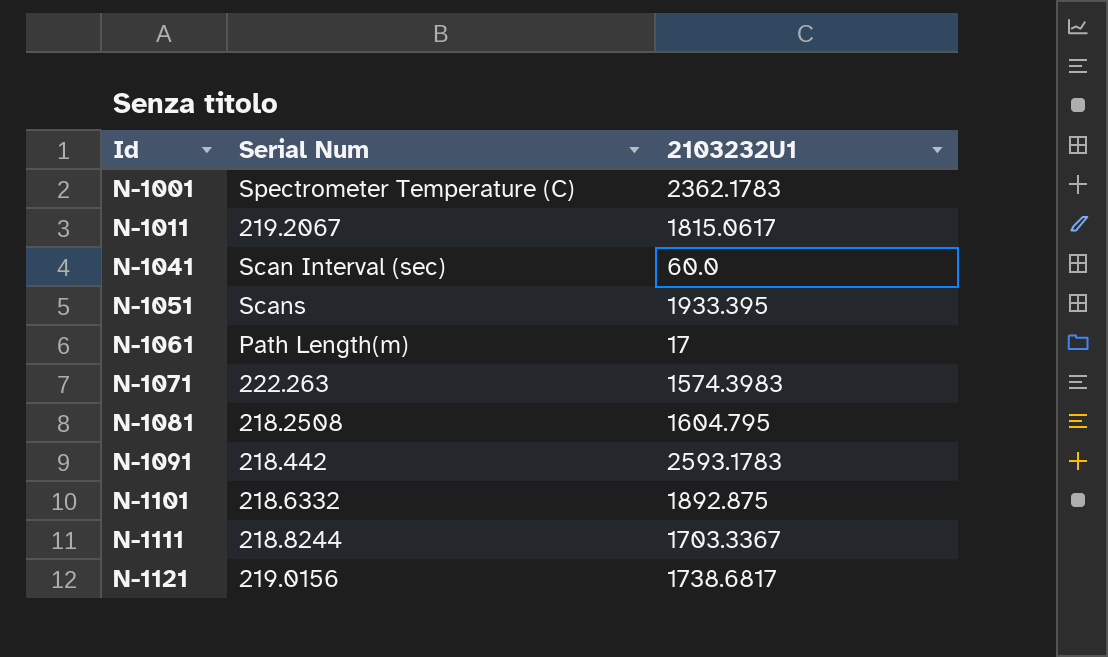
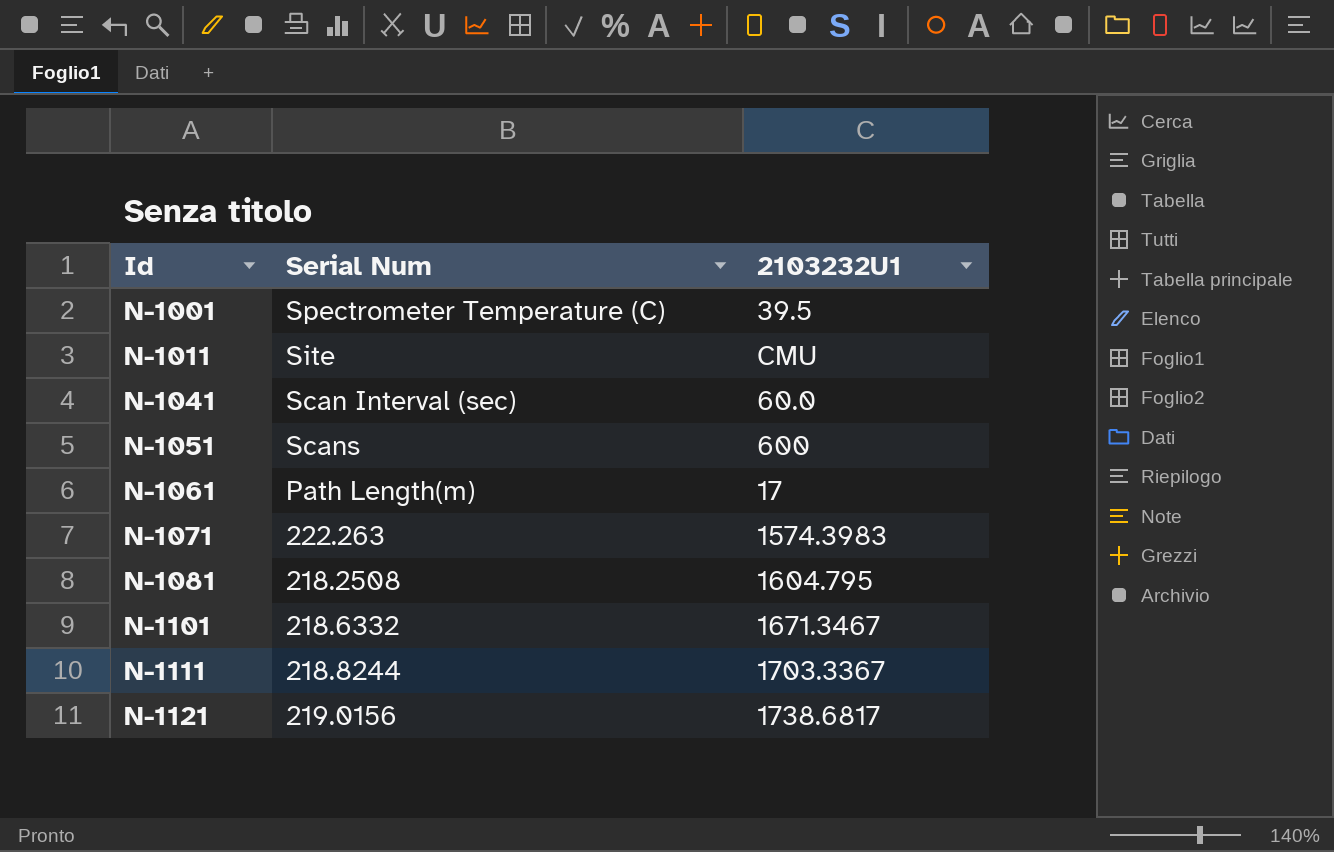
row N-1091: 218.442 | 2593.1783 -> none
N-1001 | 2103232U1: 2362.1783 -> 39.5
N-1011 | Serial Num: 219.2067 -> Site
N-1011 | 2103232U1: 1815.0617 -> CMU
N-1051 | 2103232U1: 1933.395 -> 600
N-1101 | 2103232U1: 1892.875 -> 1671.3467

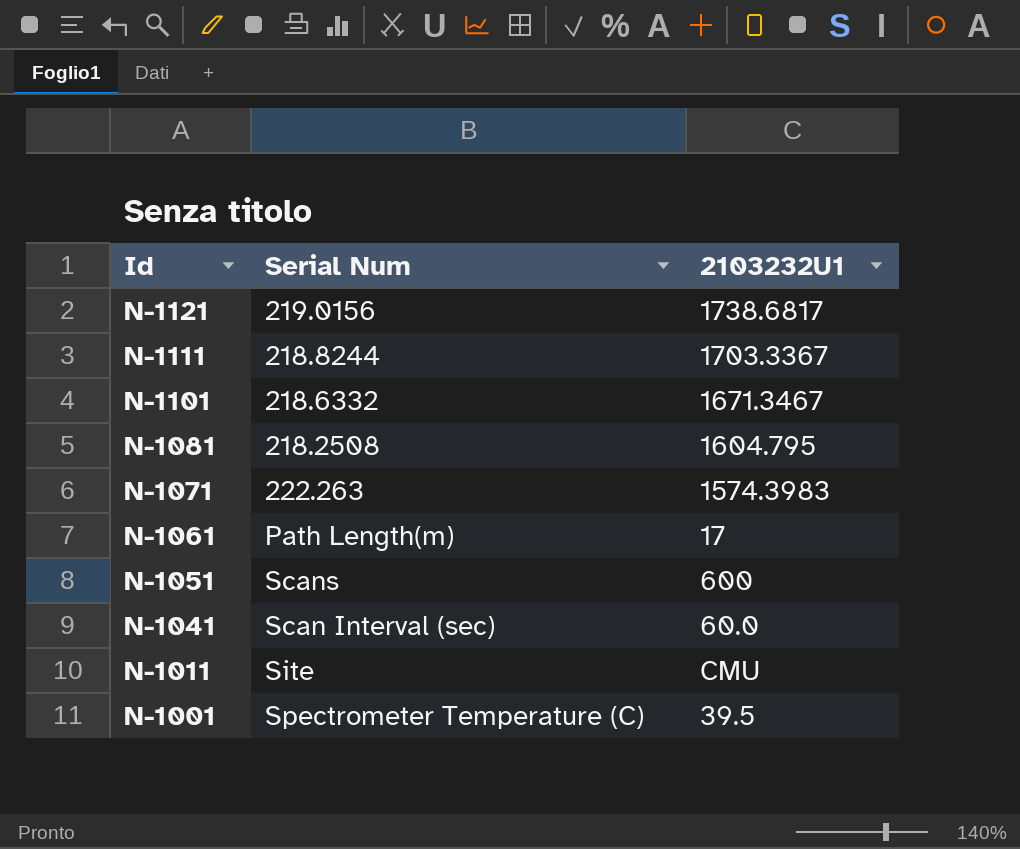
row order: Id ascending -> Id descending

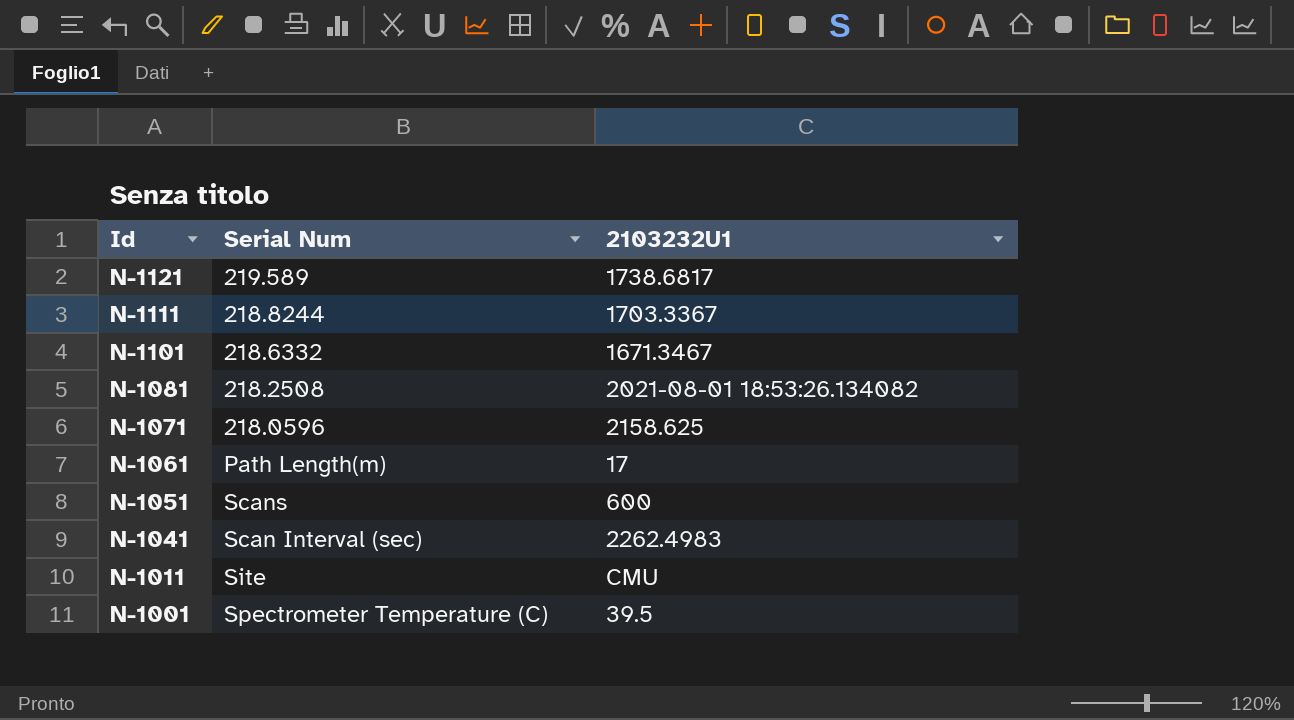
N-1121 | Serial Num: 219.0156 -> 219.589
N-1081 | 2103232U1: 1604.795 -> 2021-08-01 18:53:26.134082
N-1071 | Serial Num: 222.263 -> 218.0596
N-1071 | 2103232U1: 1574.3983 -> 2158.625
N-1041 | 2103232U1: 60.0 -> 2262.4983

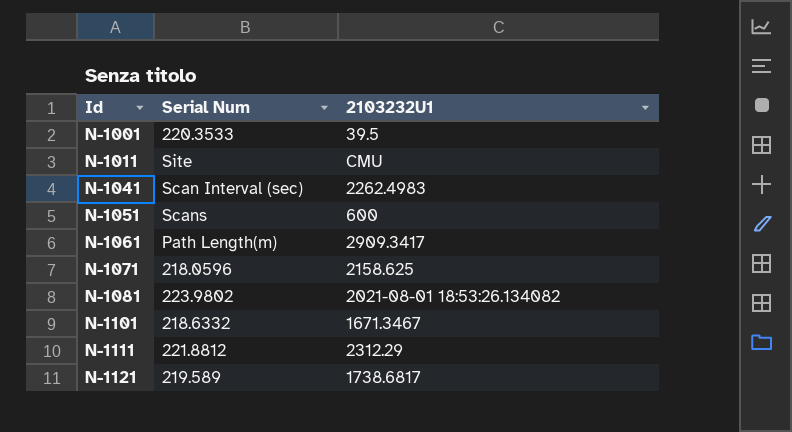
row order: Id descending -> Id ascending
N-1001 | Serial Num: Spectrometer Temperature (C) -> 220.3533
N-1061 | 2103232U1: 17 -> 2909.3417
N-1081 | Serial Num: 218.2508 -> 223.9802
N-1111 | Serial Num: 218.8244 -> 221.8812
N-1111 | 2103232U1: 1703.3367 -> 2312.29

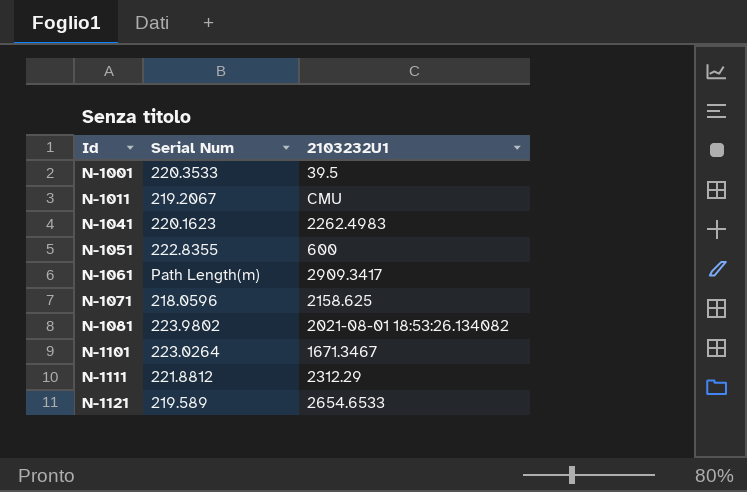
N-1011 | Serial Num: Site -> 219.2067
N-1041 | Serial Num: Scan Interval (sec) -> 220.1623
N-1051 | Serial Num: Scans -> 222.8355
N-1101 | Serial Num: 218.6332 -> 223.0264
N-1121 | 2103232U1: 1738.6817 -> 2654.6533

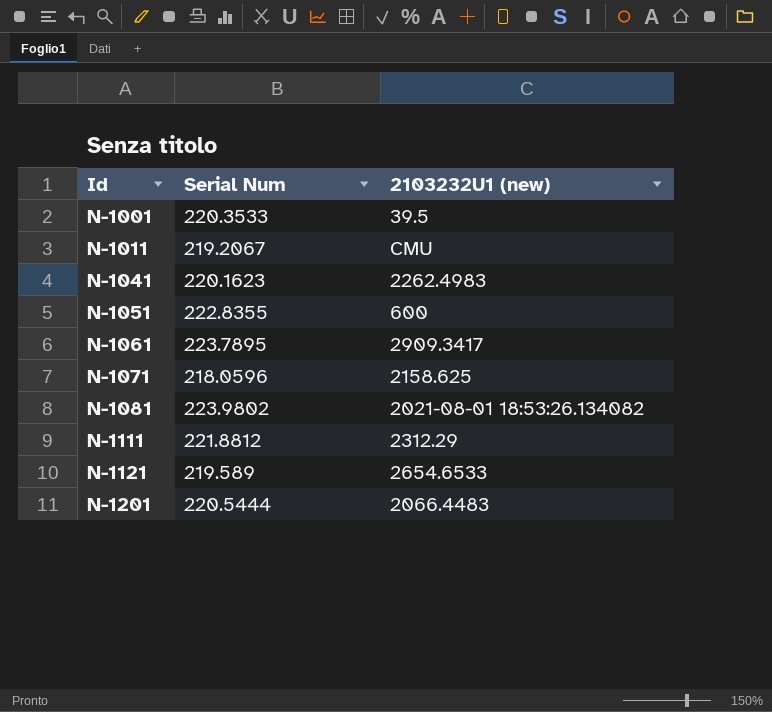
column name: 2103232U1 -> 2103232U1 (new)
row N-1101: 223.0264 | 1671.3467 -> none
N-1061 | Serial Num: Path Length(m) -> 223.7895
row N-1201: none -> 220.5444 | 2066.4483

